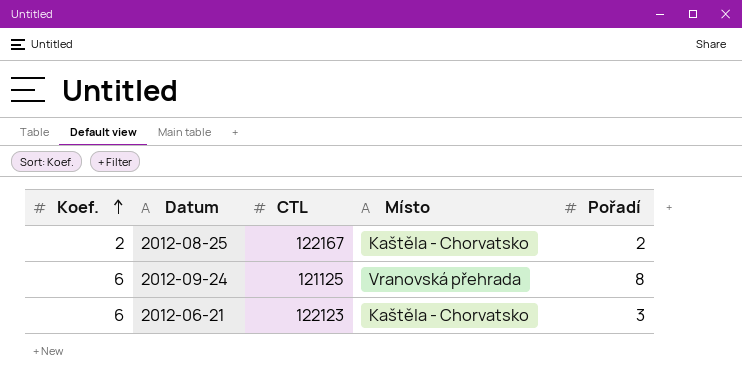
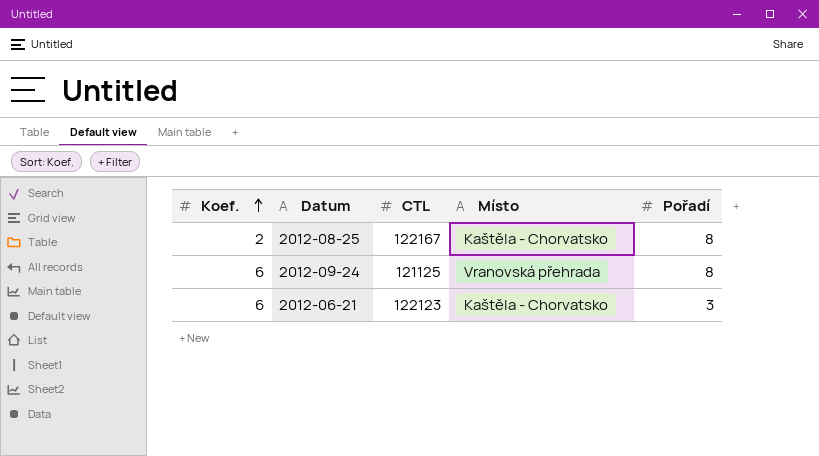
2012-08-25 | Pořadí: 2 -> 8

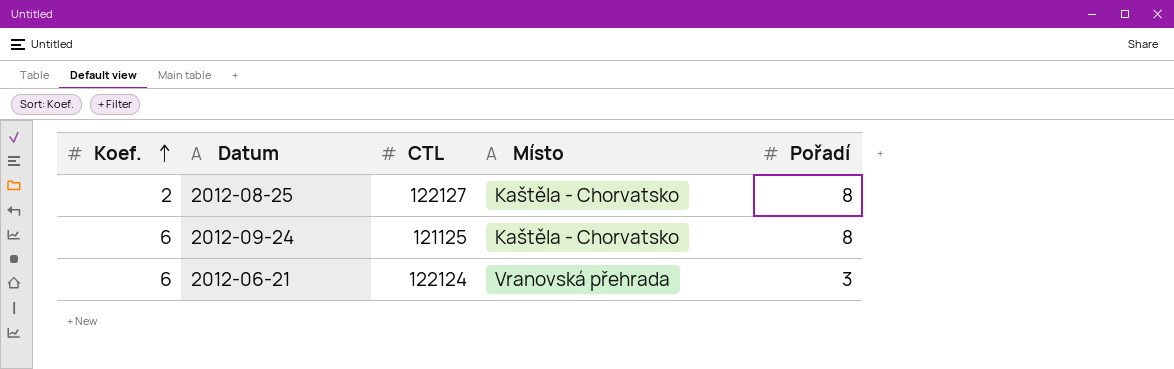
2012-08-25 | CTL: 122167 -> 122127
2012-09-24 | Místo: Vranovská přehrada -> Kaštěla - Chorvatsko
2012-06-21 | CTL: 122123 -> 122124
2012-06-21 | Místo: Kaštěla - Chorvatsko -> Vranovská přehrada

